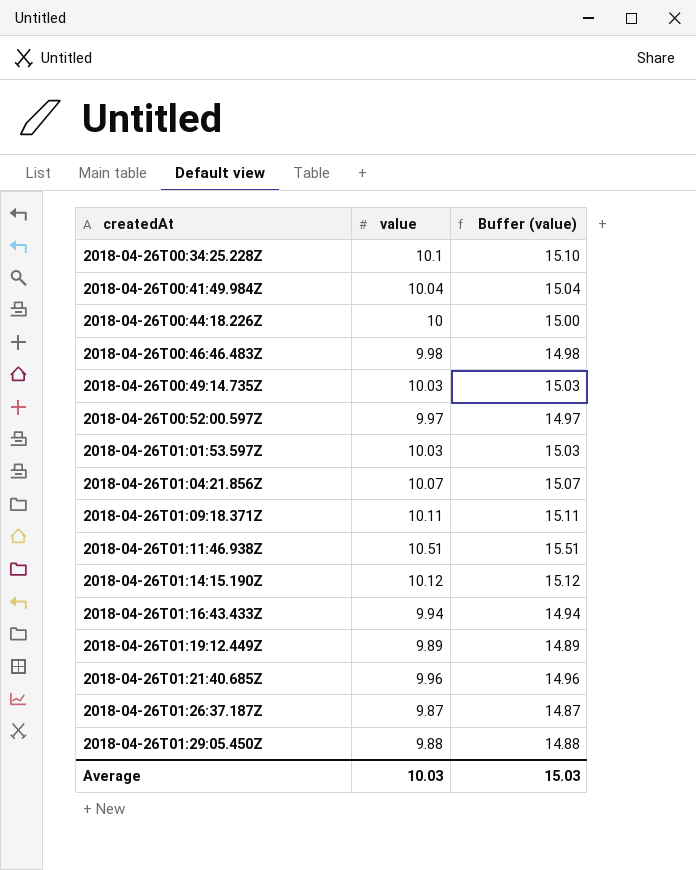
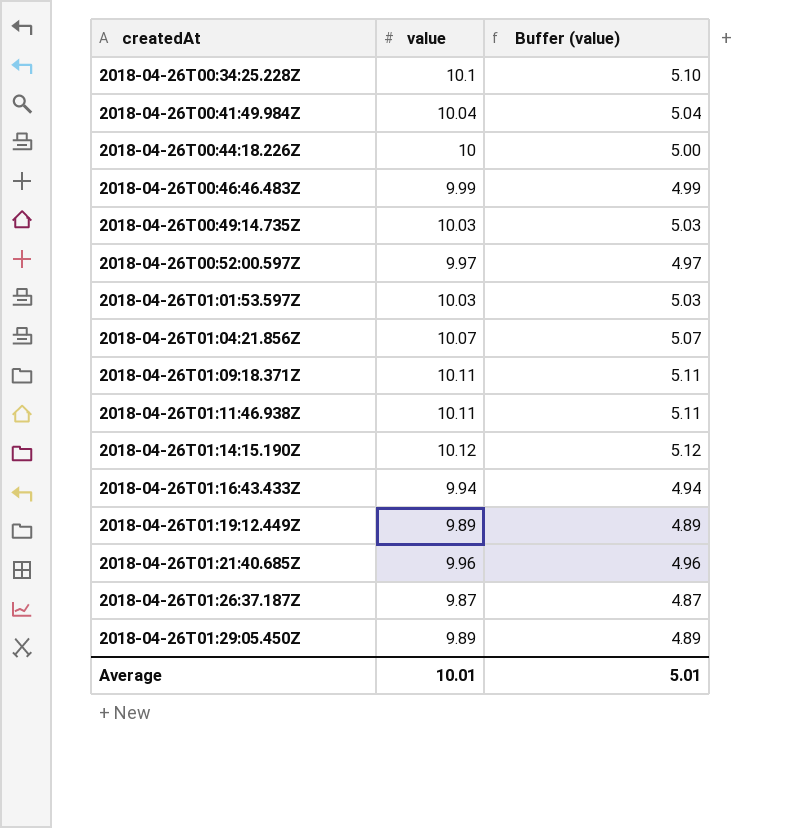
column Buffer (value) | formula: [value] + 5 -> [value] - 5
2018-04-26T00:46:46.483Z | value: 9.98 -> 9.99
2018-04-26T01:11:46.938Z | value: 10.51 -> 10.11
2018-04-26T01:29:05.450Z | value: 9.88 -> 9.89
Average | value: 10.03 -> 10.01
Average | Buffer (value): 15.03 -> 5.01

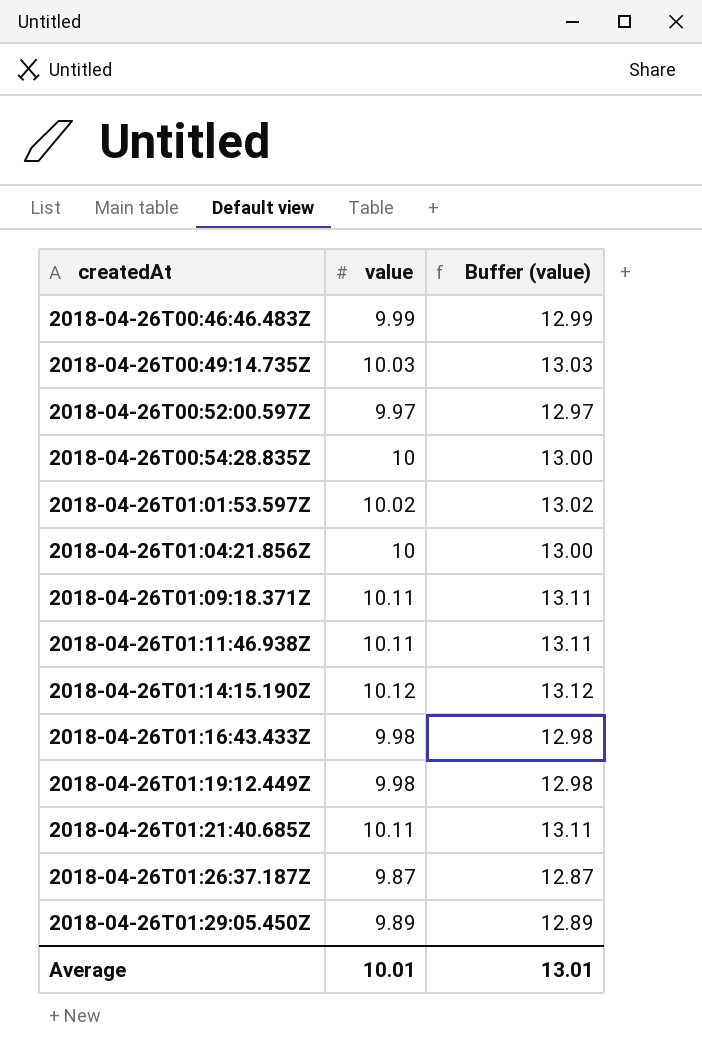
column Buffer (value) | formula: [value] - 5 -> [value] + 3
row 2018-04-26T00:34:25.228Z: 10.1 | 5.10 -> none
row 2018-04-26T00:41:49.984Z: 10.04 | 5.04 -> none
row 2018-04-26T00:44:18.226Z: 10 | 5.00 -> none
row 2018-04-26T00:54:28.835Z: none -> 10 | 13.00
2018-04-26T01:01:53.597Z | value: 10.03 -> 10.02
2018-04-26T01:04:21.856Z | value: 10.07 -> 10
2018-04-26T01:16:43.433Z | value: 9.94 -> 9.98
2018-04-26T01:19:12.449Z | value: 9.89 -> 9.98
2018-04-26T01:21:40.685Z | value: 9.96 -> 10.11
Average | Buffer (value): 5.01 -> 13.01

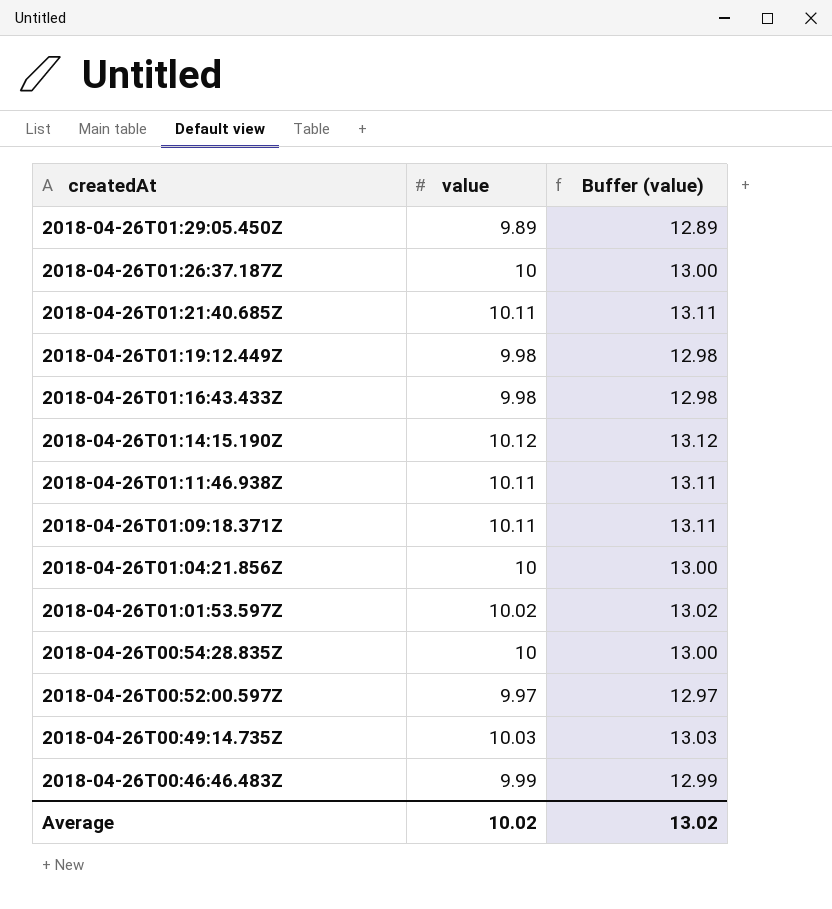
row order: createdAt ascending -> createdAt descending
2018-04-26T01:26:37.187Z | value: 9.87 -> 10
2018-04-26T01:26:37.187Z | Buffer (value): 12.87 -> 13.00
Average | value: 10.01 -> 10.02
Average | Buffer (value): 13.01 -> 13.02

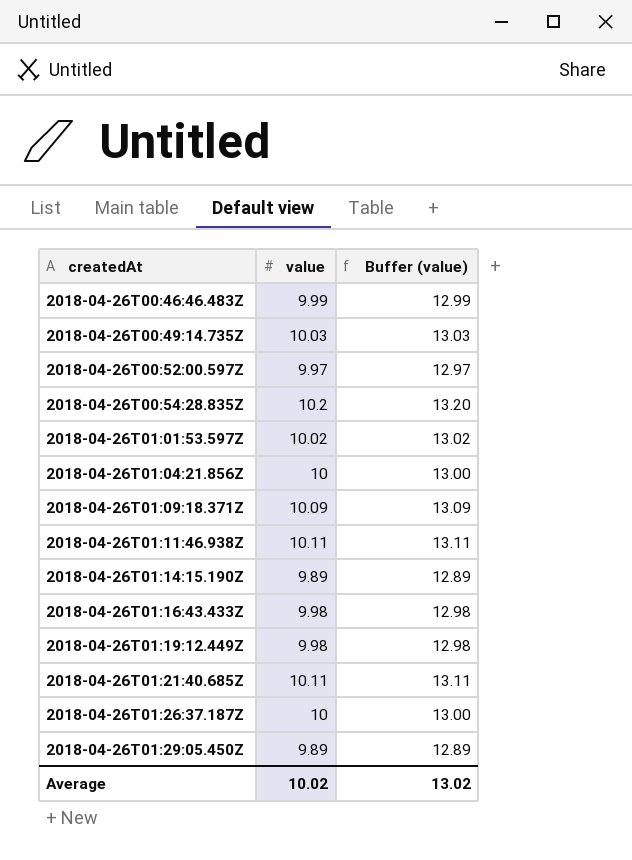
row order: createdAt descending -> createdAt ascending
2018-04-26T00:54:28.835Z | value: 10 -> 10.2
2018-04-26T00:54:28.835Z | Buffer (value): 13.00 -> 13.20
2018-04-26T01:09:18.371Z | value: 10.11 -> 10.09
2018-04-26T01:09:18.371Z | Buffer (value): 13.11 -> 13.09
2018-04-26T01:14:15.190Z | value: 10.12 -> 9.89
2018-04-26T01:14:15.190Z | Buffer (value): 13.12 -> 12.89

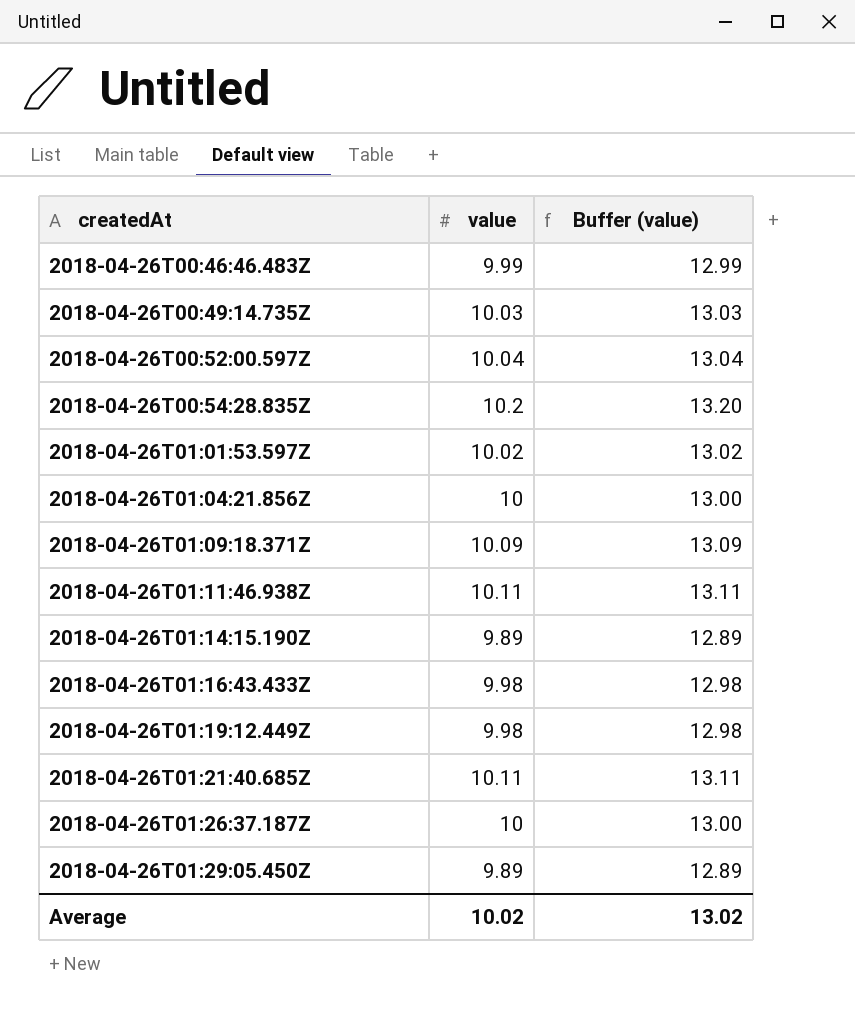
2018-04-26T00:52:00.597Z | value: 9.97 -> 10.04
2018-04-26T00:52:00.597Z | Buffer (value): 12.97 -> 13.04

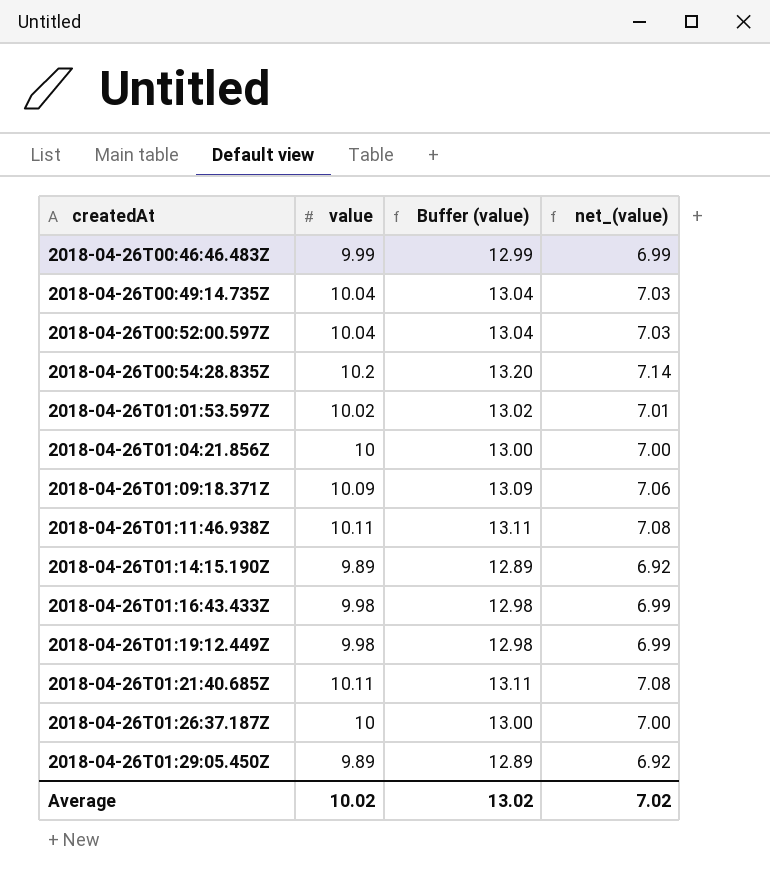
column net_(value) | formula: none -> [value] * 0.7
2018-04-26T00:49:14.735Z | value: 10.03 -> 10.04
2018-04-26T00:49:14.735Z | Buffer (value): 13.03 -> 13.04

